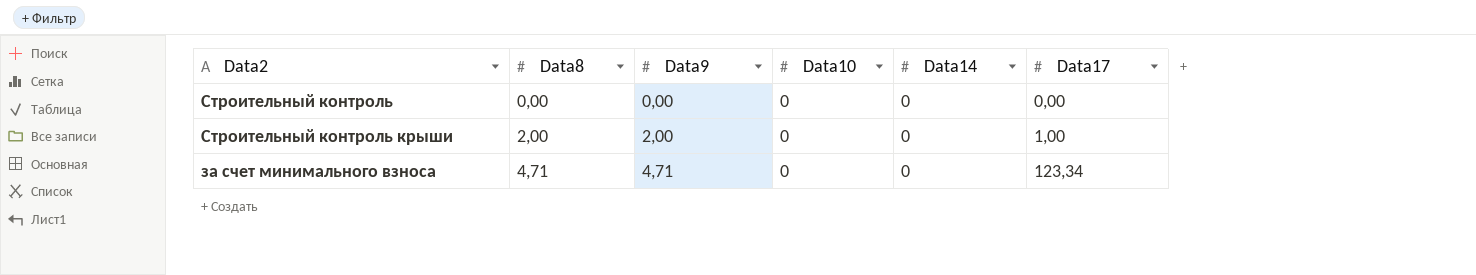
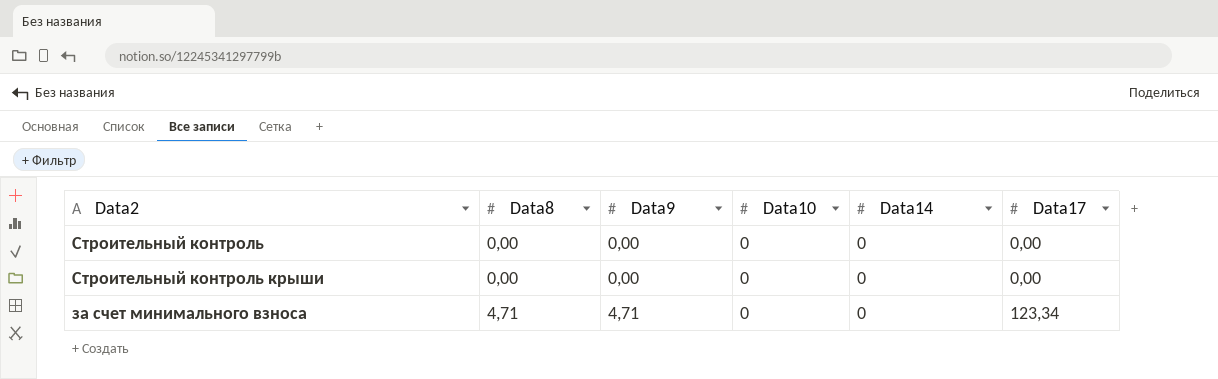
Строительный контроль крыши | Data8: 2,00 -> 0,00
Строительный контроль крыши | Data9: 2,00 -> 0,00
Строительный контроль крыши | Data17: 1,00 -> 0,00

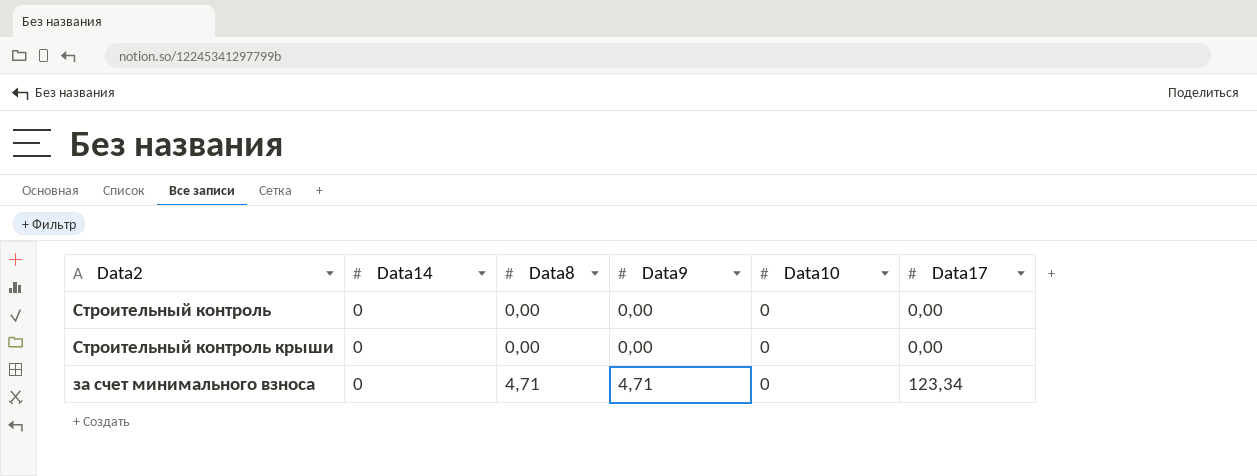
column Data14 | position: 5 -> 2

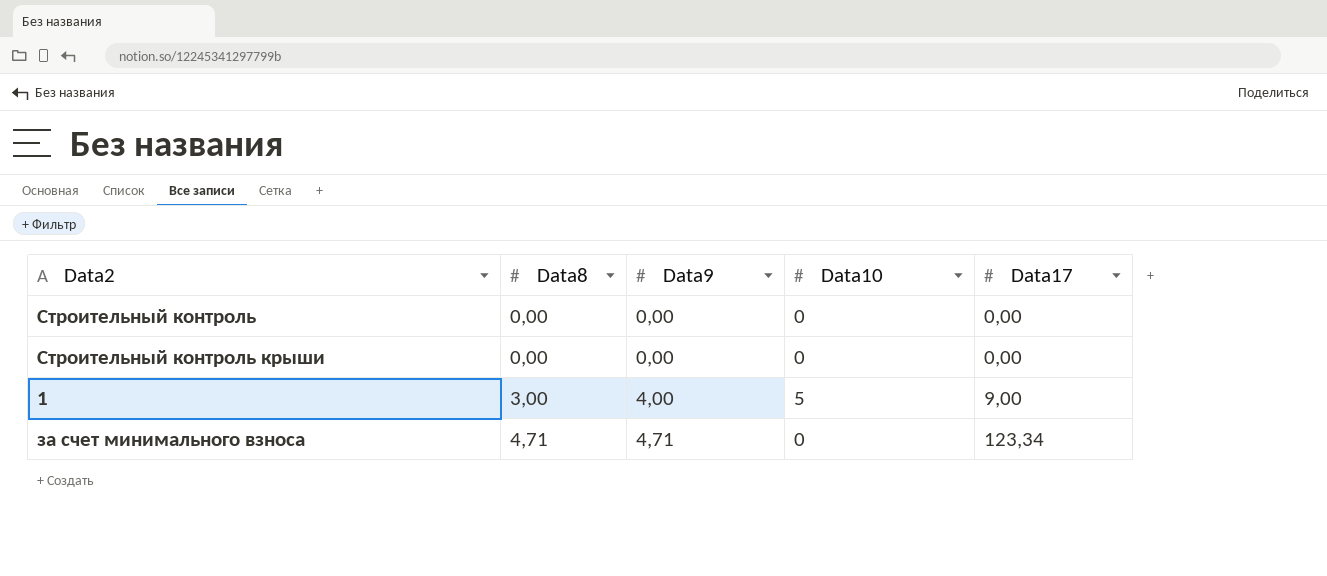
column Data14 | position: 2 -> none
row 1: none -> 3,00 | 4,00 | 5 | 9,00

